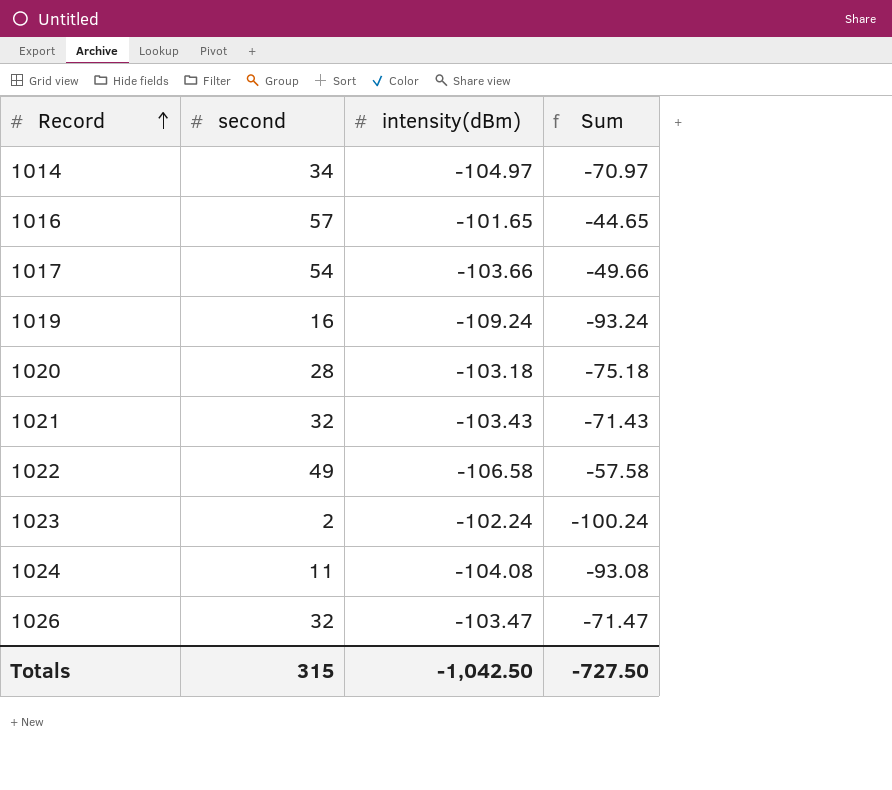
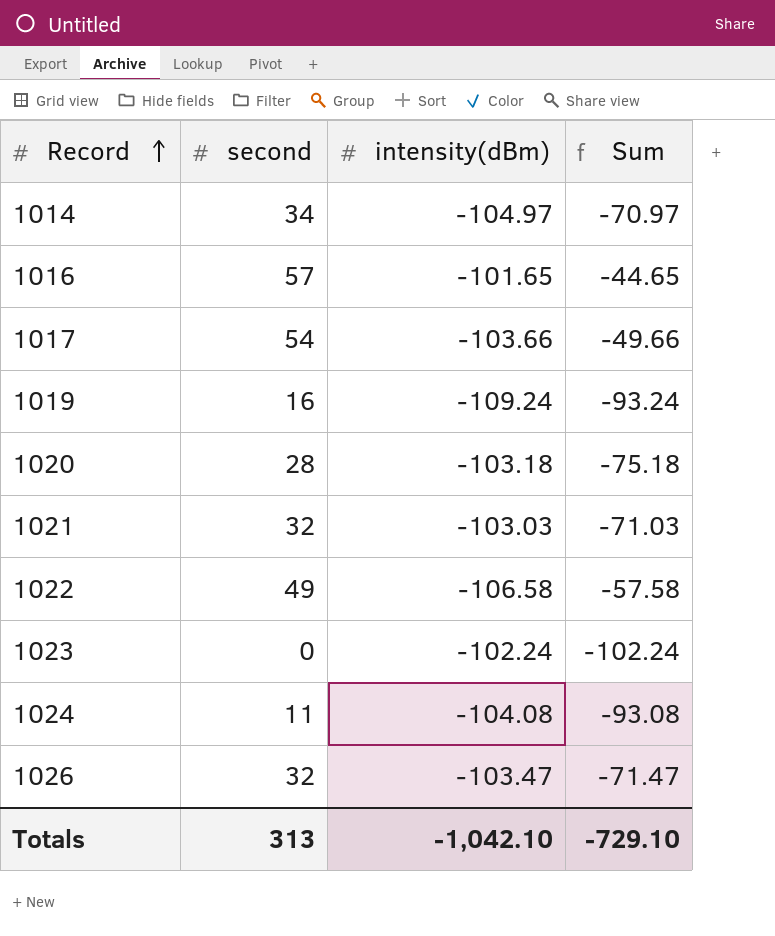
1021 | intensity(dBm): -103.43 -> -103.03
1021 | Sum: -71.43 -> -71.03
1023 | second: 2 -> 0
1023 | Sum: -100.24 -> -102.24
Totals | second: 315 -> 313
Totals | intensity(dBm): -1,042.50 -> -1,042.10
Totals | Sum: -727.50 -> -729.10

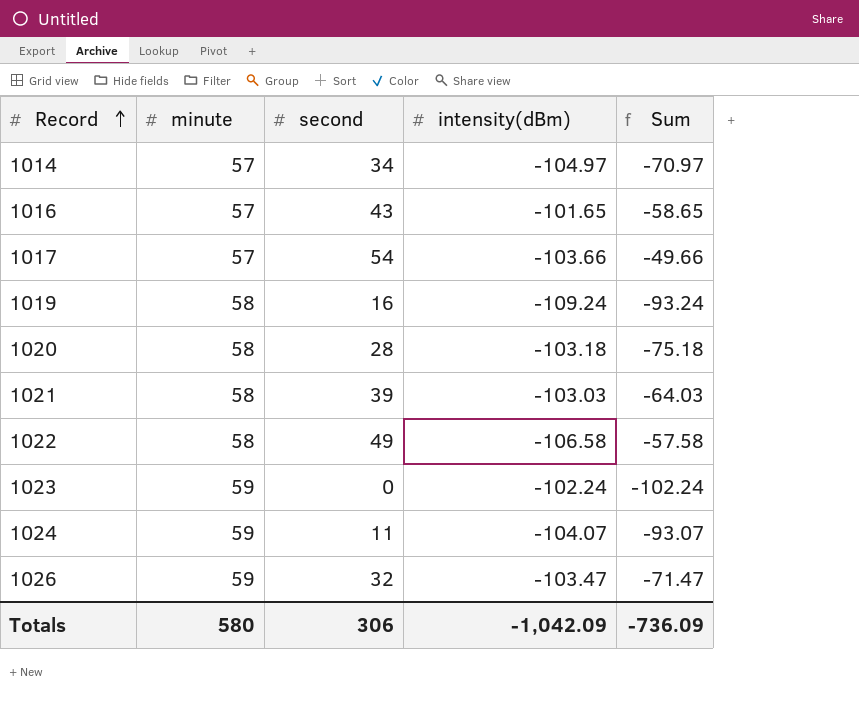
column minute | position: none -> 2
1016 | second: 57 -> 43
1016 | Sum: -44.65 -> -58.65
1021 | second: 32 -> 39
1021 | Sum: -71.03 -> -64.03
1024 | intensity(dBm): -104.08 -> -104.07
1024 | Sum: -93.08 -> -93.07
Totals | second: 313 -> 306
Totals | intensity(dBm): -1,042.10 -> -1,042.09
Totals | Sum: -729.10 -> -736.09

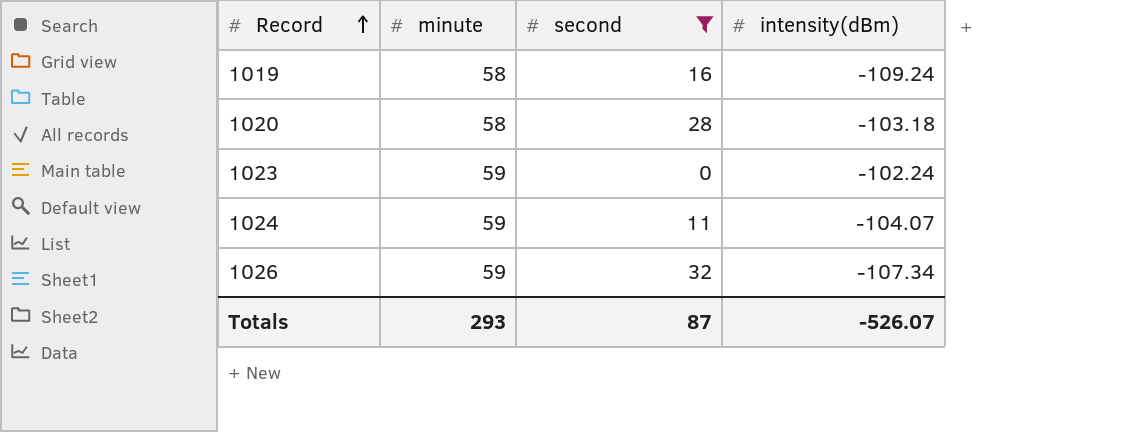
filter: none -> second <= 32
column Sum | formula: [second] + [intensity(dBm)] -> none
1026 | intensity(dBm): -103.47 -> -107.34
Totals | minute: 580 -> 293
Totals | second: 306 -> 87
Totals | intensity(dBm): -1,042.09 -> -526.07

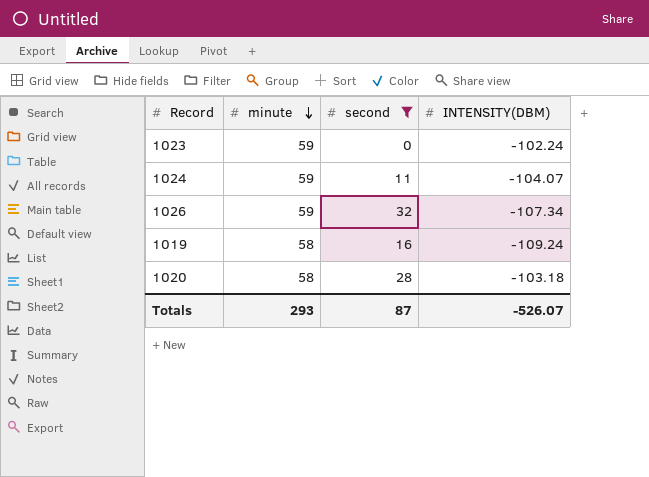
row order: Record ascending -> minute descending
column name: intensity(dBm) -> INTENSITY(DBM)

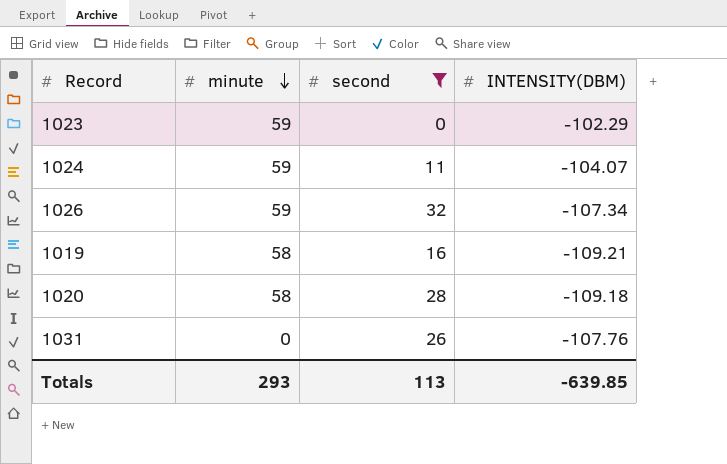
1023 | INTENSITY(DBM): -102.24 -> -102.29
1019 | INTENSITY(DBM): -109.24 -> -109.21
1020 | INTENSITY(DBM): -103.18 -> -109.18
row 1031: none -> 0 | 26 | -107.76
Totals | second: 87 -> 113
Totals | INTENSITY(DBM): -526.07 -> -639.85

